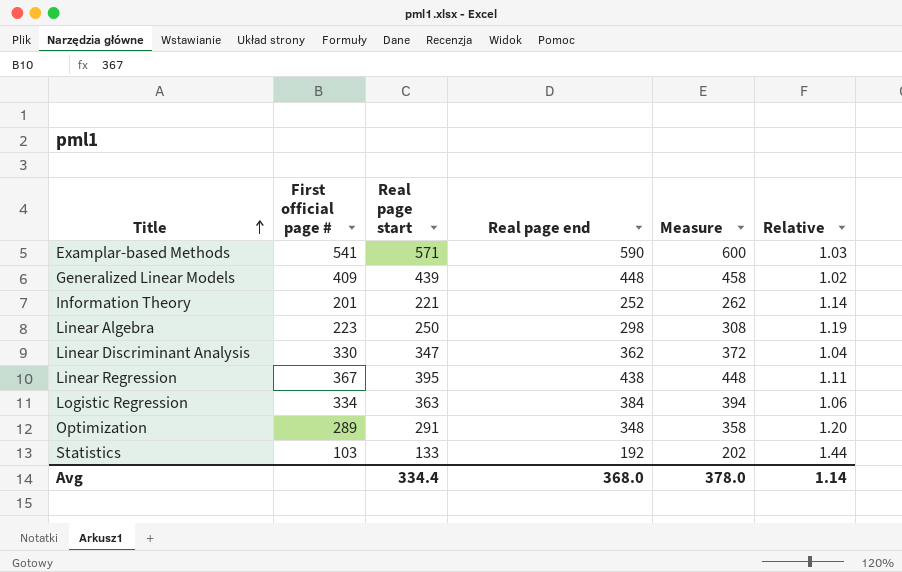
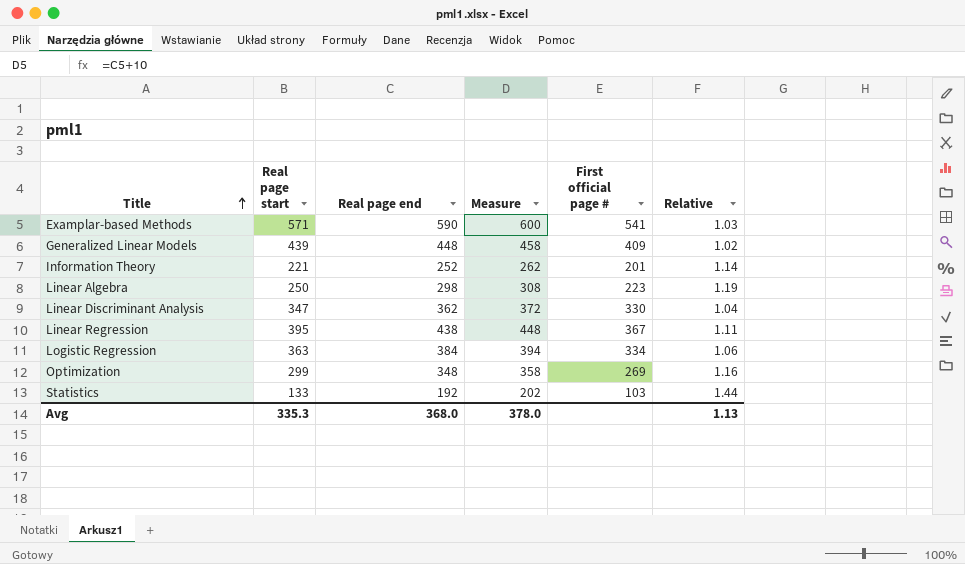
column First official page # | position: 2 -> 5
Optimization | Real page start: 291 -> 299
Optimization | First official page #: 289 -> 269
Optimization | Relative: 1.20 -> 1.16
Avg | Real page start: 334.4 -> 335.3
Avg | Relative: 1.14 -> 1.13

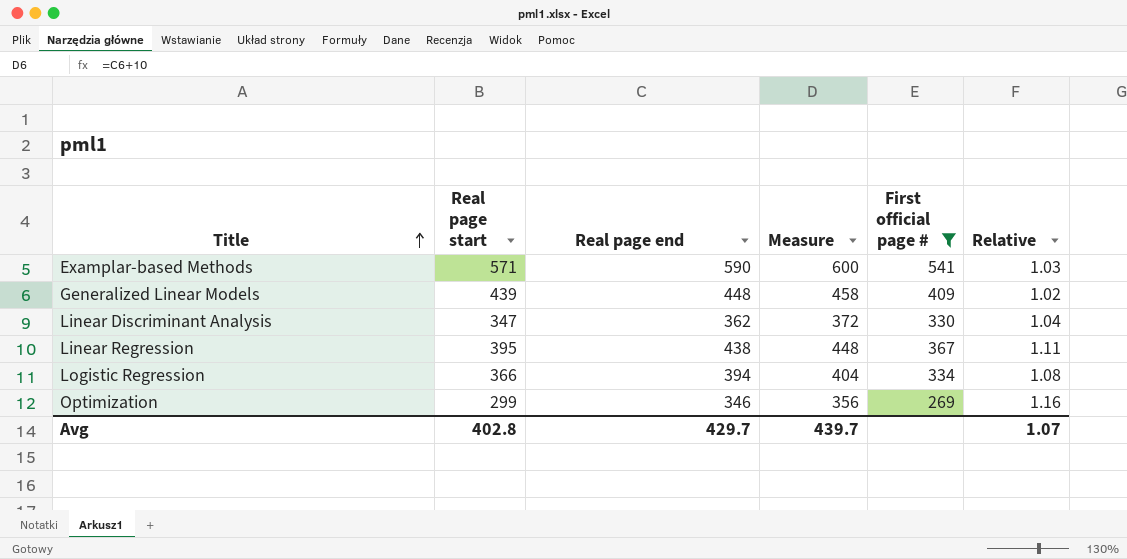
filter: none -> First official page # >= 269
Logistic Regression | Real page start: 363 -> 366
Logistic Regression | Real page end: 384 -> 394
Logistic Regression | Measure: 394 -> 404
Logistic Regression | Relative: 1.06 -> 1.08
Optimization | Real page end: 348 -> 346
Optimization | Measure: 358 -> 356
Avg | Real page start: 335.3 -> 402.8
Avg | Real page end: 368.0 -> 429.7
Avg | Measure: 378.0 -> 439.7
Avg | Relative: 1.13 -> 1.07

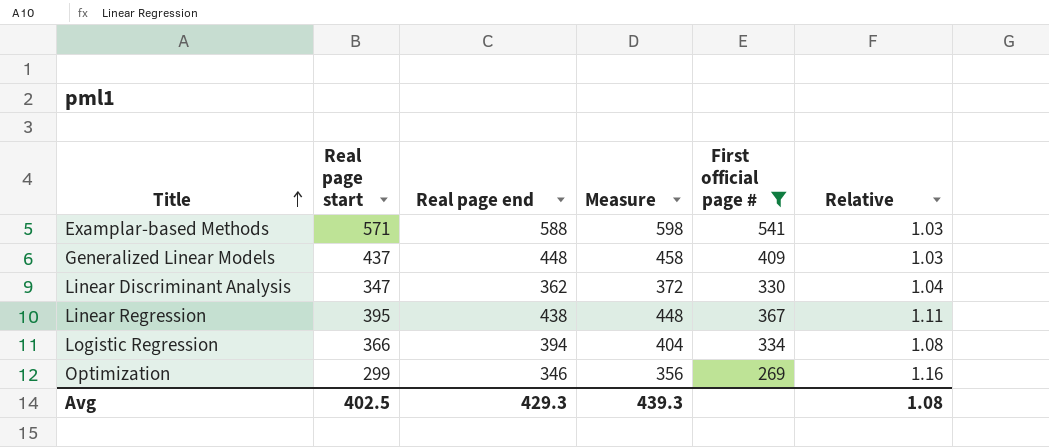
Examplar-based Methods | Real page end: 590 -> 588
Examplar-based Methods | Measure: 600 -> 598
Generalized Linear Models | Real page start: 439 -> 437
Generalized Linear Models | Relative: 1.02 -> 1.03
Avg | Real page start: 402.8 -> 402.5
Avg | Real page end: 429.7 -> 429.3
Avg | Measure: 439.7 -> 439.3
Avg | Relative: 1.07 -> 1.08

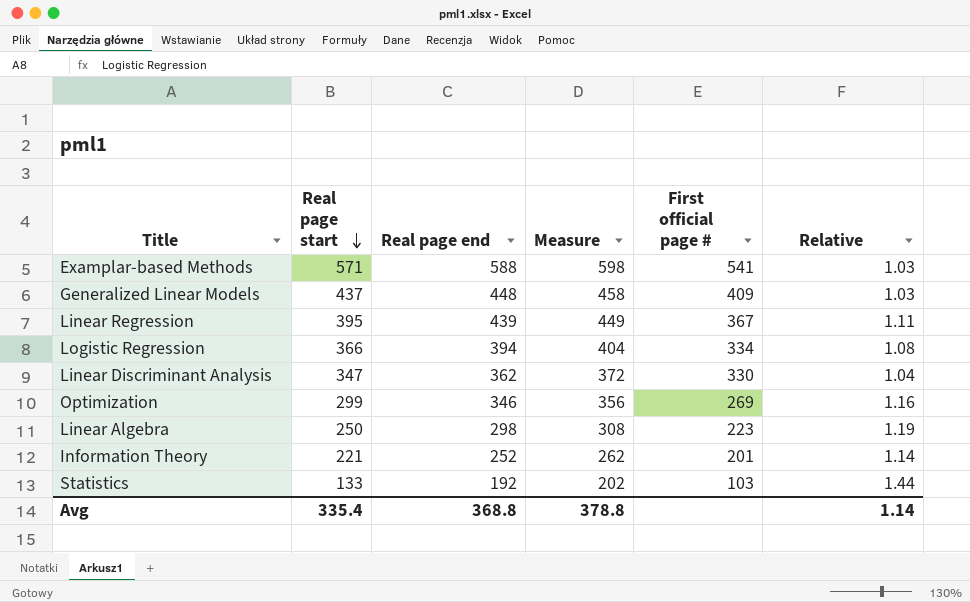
filter: First official page # >= 269 -> none
row order: Title ascending -> Real page start descending
Linear Regression | Real page end: 438 -> 439
Linear Regression | Measure: 448 -> 449
Avg | Real page start: 402.5 -> 335.4
Avg | Real page end: 429.3 -> 368.8
Avg | Measure: 439.3 -> 378.8
Avg | Relative: 1.08 -> 1.14

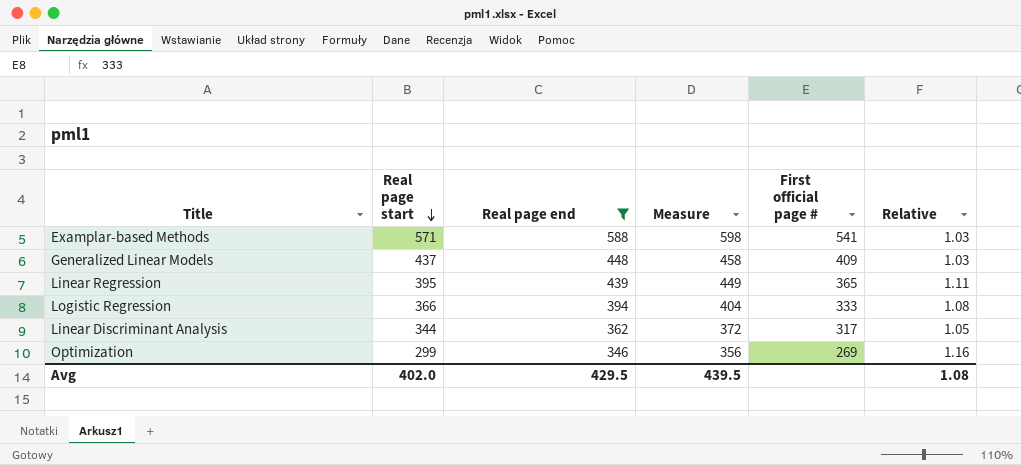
filter: none -> Real page end >= 346
Linear Regression | First official page #: 367 -> 365
Logistic Regression | First official page #: 334 -> 333
Linear Discriminant Analysis | Real page start: 347 -> 344
Linear Discriminant Analysis | First official page #: 330 -> 317
Linear Discriminant Analysis | Relative: 1.04 -> 1.05
Avg | Real page start: 335.4 -> 402.0
Avg | Real page end: 368.8 -> 429.5
Avg | Measure: 378.8 -> 439.5
Avg | Relative: 1.14 -> 1.08

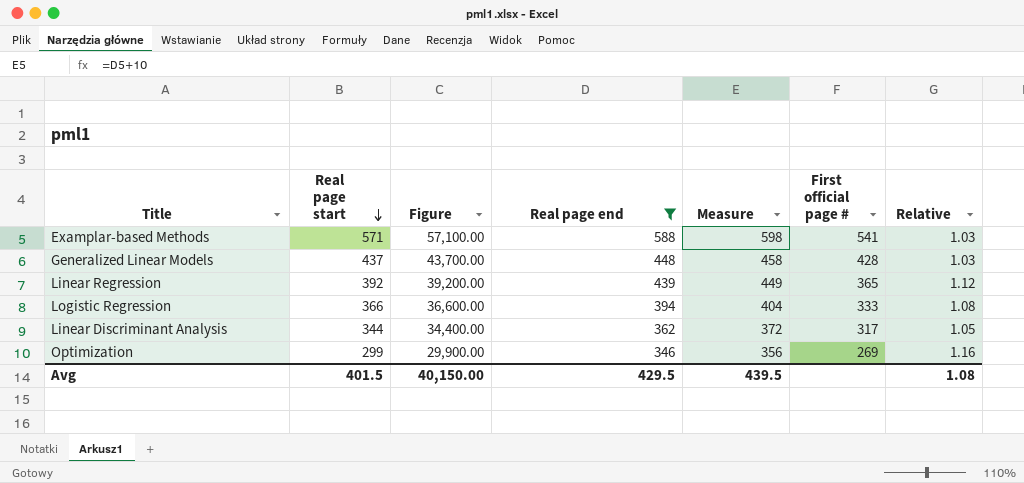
column Figure | formula: none -> [Real page start] * 100
Generalized Linear Models | First official page #: 409 -> 428
Linear Regression | Real page start: 395 -> 392
Linear Regression | Relative: 1.11 -> 1.12
Avg | Real page start: 402.0 -> 401.5

